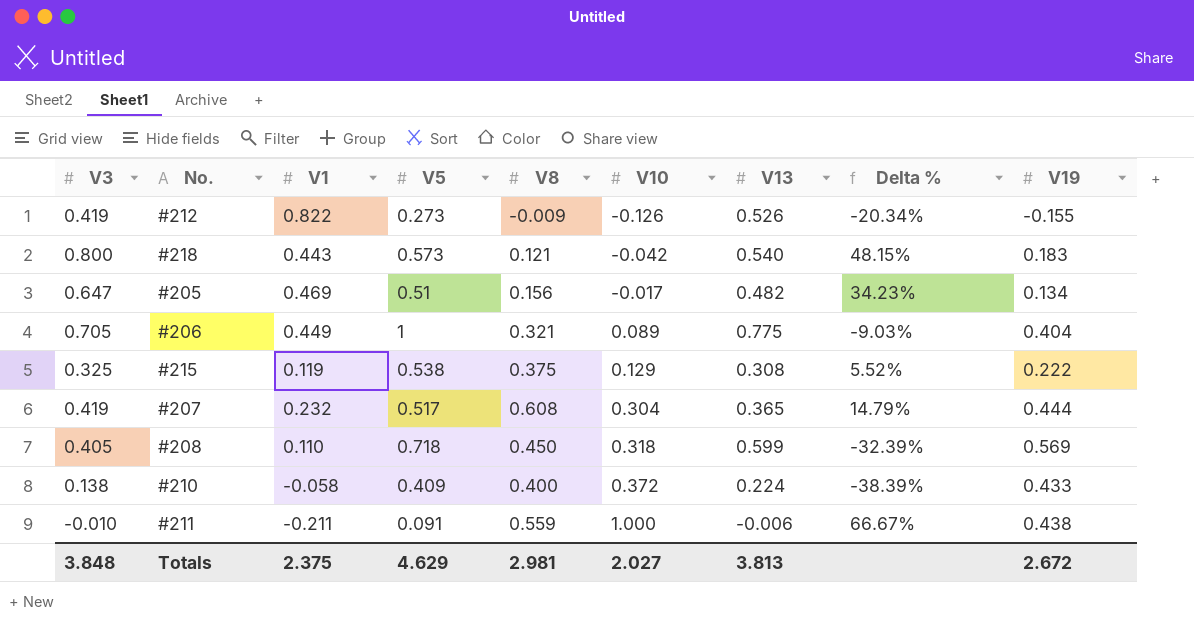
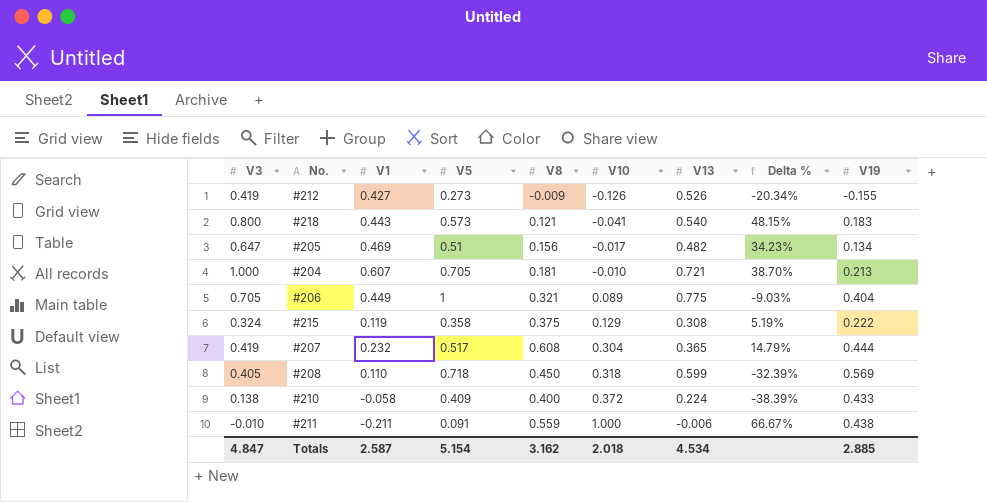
#212 | V1: 0.822 -> 0.427
#218 | V10: -0.042 -> -0.041
row #204: none -> 1.000 | 0.607 | 0.705 | 0.181 | -0.010 | 0.721 | 38.70% | 0.213
#215 | V3: 0.325 -> 0.324
#215 | V5: 0.538 -> 0.358
#215 | Delta %: 5.52% -> 5.19%
Totals | V3: 3.848 -> 4.847
Totals | V1: 2.375 -> 2.587
Totals | V5: 4.629 -> 5.154
Totals | V8: 2.981 -> 3.162
Totals | V10: 2.027 -> 2.018
Totals | V13: 3.813 -> 4.534
Totals | V19: 2.672 -> 2.885

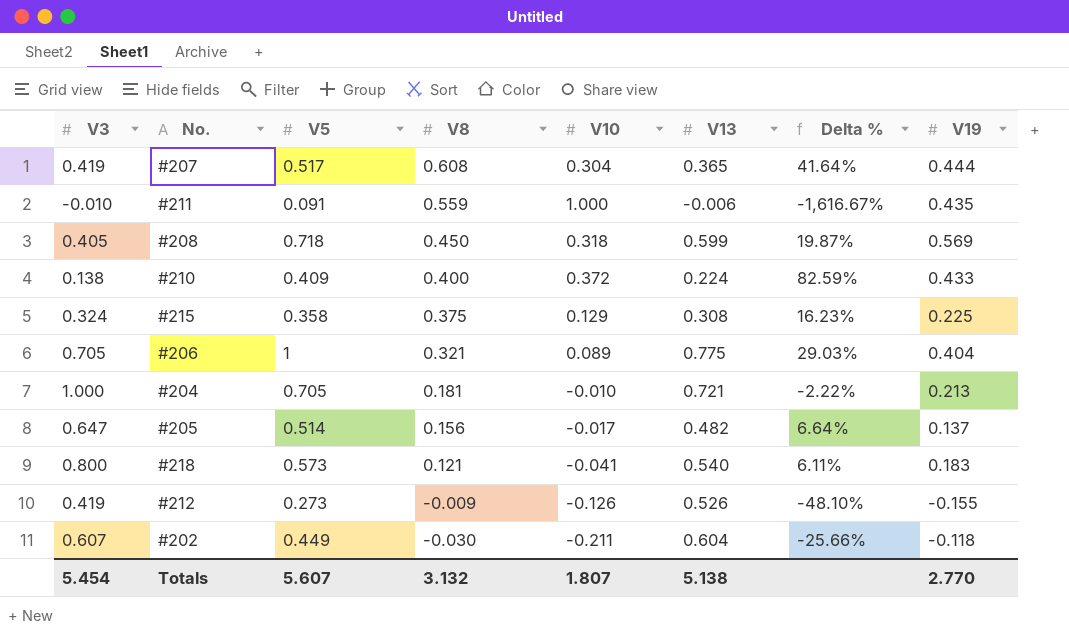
row order: V10 ascending -> V8 descending
column V1 | position: 3 -> none
column Delta % | formula: ([V3] - [V13]) / [V13] -> ([V5] - [V13]) / [V13]
#211 | V19: 0.438 -> 0.435
#215 | V19: 0.222 -> 0.225
#205 | V5: 0.51 -> 0.514
#205 | V19: 0.134 -> 0.137
row #202: none -> 0.607 | 0.449 | -0.030 | -0.211 | 0.604 | -25.66% | -0.118
Totals | V3: 4.847 -> 5.454
Totals | V5: 5.154 -> 5.607
Totals | V8: 3.162 -> 3.132
Totals | V10: 2.018 -> 1.807
Totals | V13: 4.534 -> 5.138
Totals | V19: 2.885 -> 2.770

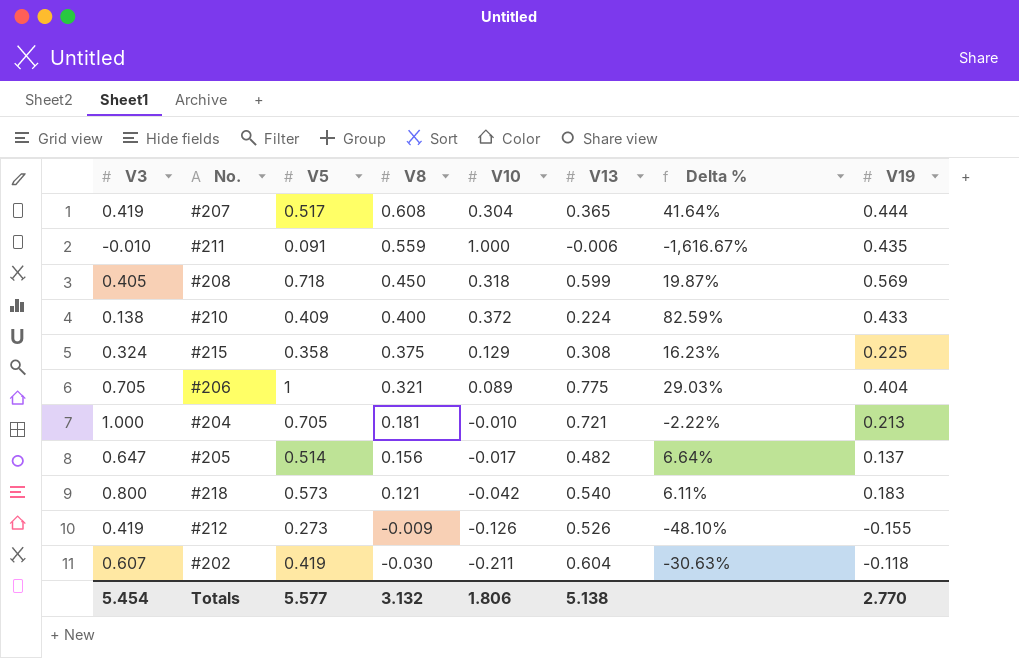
#218 | V10: -0.041 -> -0.042
#202 | V5: 0.449 -> 0.419
#202 | Delta %: -25.66% -> -30.63%
Totals | V5: 5.607 -> 5.577
Totals | V10: 1.807 -> 1.806

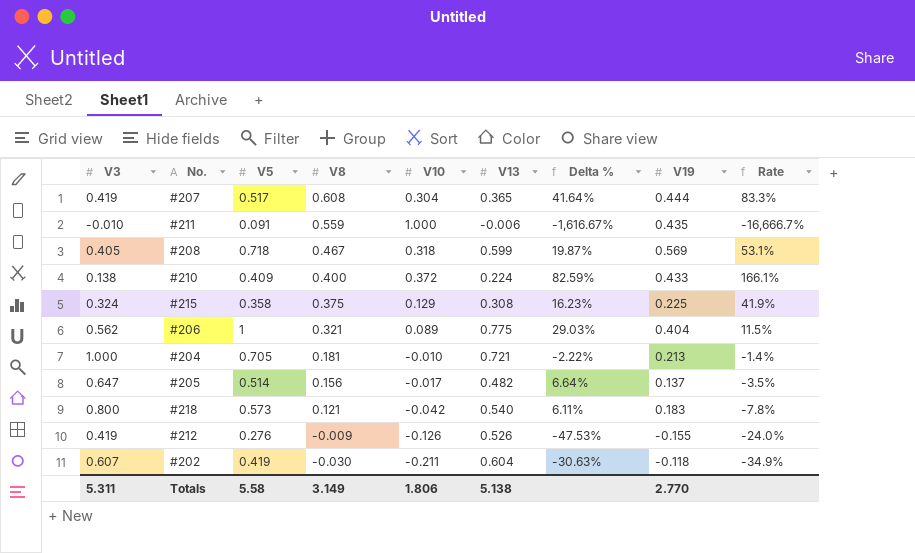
column Rate | formula: none -> [V10] / [V13]
#208 | V8: 0.450 -> 0.467
#206 | V3: 0.705 -> 0.562
#212 | V5: 0.273 -> 0.276
#212 | Delta %: -48.10% -> -47.53%
Totals | V3: 5.454 -> 5.311
Totals | V5: 5.577 -> 5.58
Totals | V8: 3.132 -> 3.149

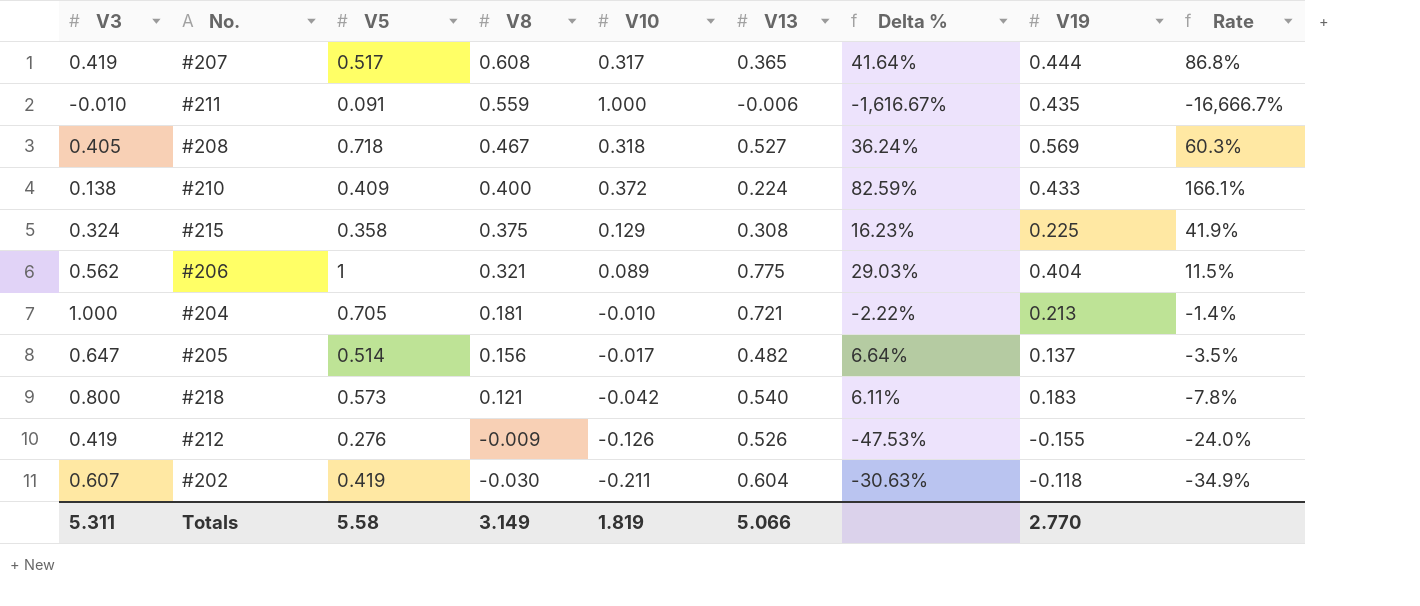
#207 | V10: 0.304 -> 0.317
#207 | Rate: 83.3% -> 86.8%
#208 | V13: 0.599 -> 0.527
#208 | Delta %: 19.87% -> 36.24%
#208 | Rate: 53.1% -> 60.3%
Totals | V10: 1.806 -> 1.819
Totals | V13: 5.138 -> 5.066

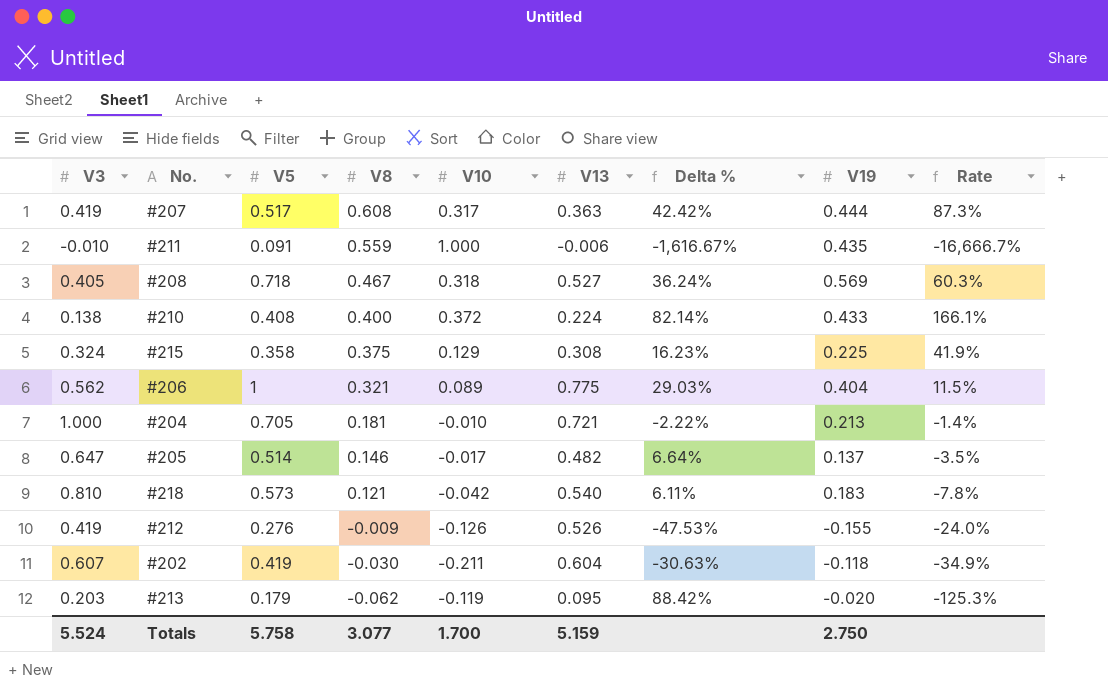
#207 | V13: 0.365 -> 0.363
#207 | Delta %: 41.64% -> 42.42%
#207 | Rate: 86.8% -> 87.3%
#210 | V5: 0.409 -> 0.408
#210 | Delta %: 82.59% -> 82.14%
#205 | V8: 0.156 -> 0.146
#218 | V3: 0.800 -> 0.810
row #213: none -> 0.203 | 0.179 | -0.062 | -0.119 | 0.095 | 88.42% | -0.020 | -125.3%
Totals | V3: 5.311 -> 5.524
Totals | V5: 5.58 -> 5.758
Totals | V8: 3.149 -> 3.077
Totals | V10: 1.819 -> 1.700
Totals | V13: 5.066 -> 5.159
Totals | V19: 2.770 -> 2.750

